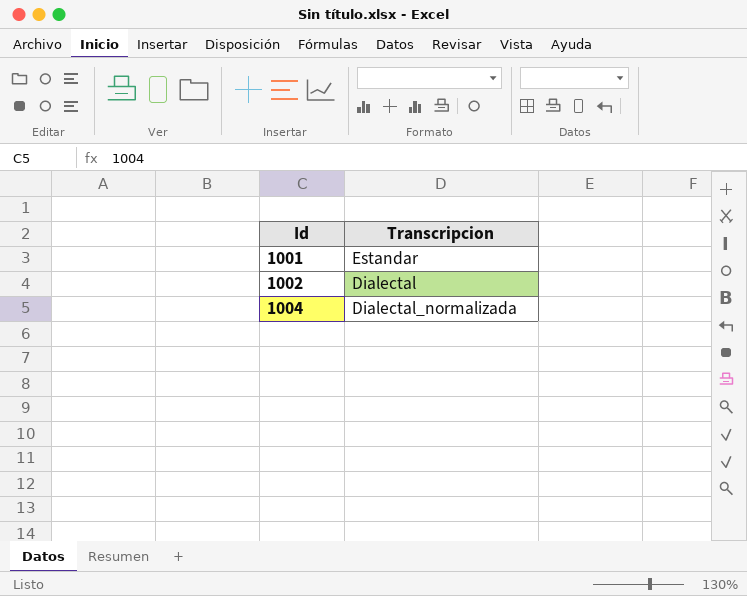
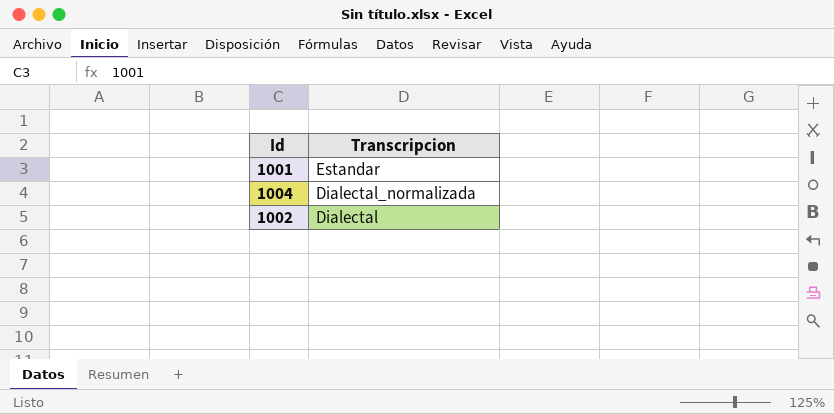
row order: Id ascending -> Transcripcion descending

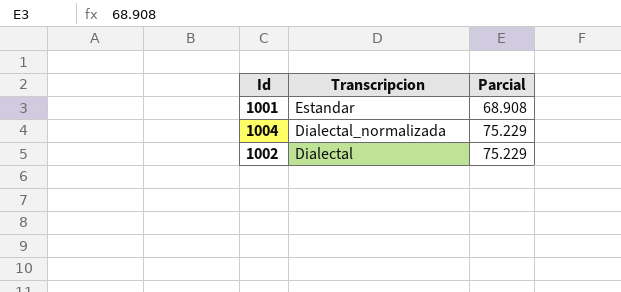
column Parcial | position: none -> 3

